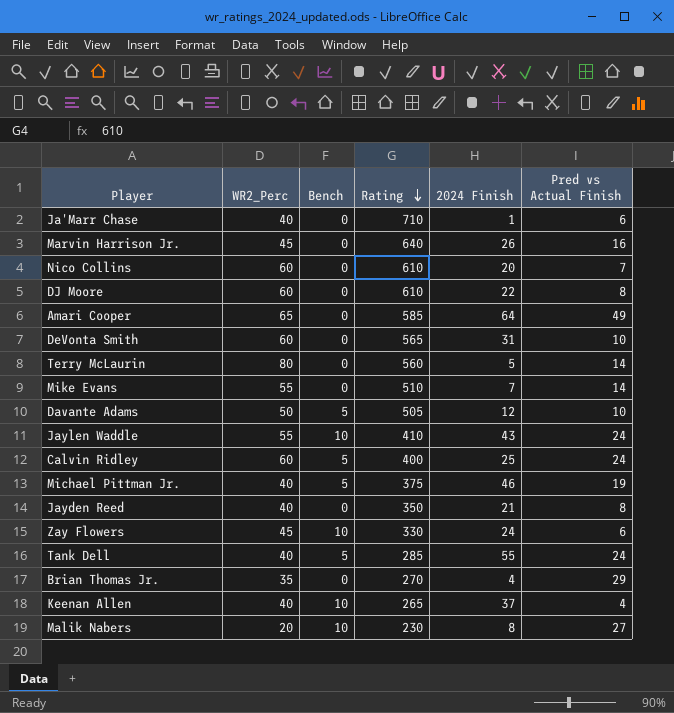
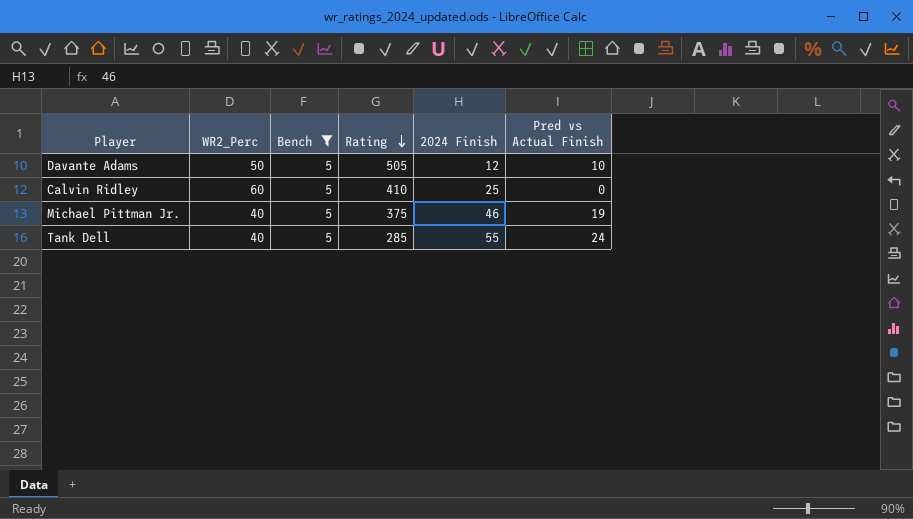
filter: none -> Bench = 5
Calvin Ridley | Rating: 400 -> 410
Calvin Ridley | Pred vs Actual Finish: 24 -> 0

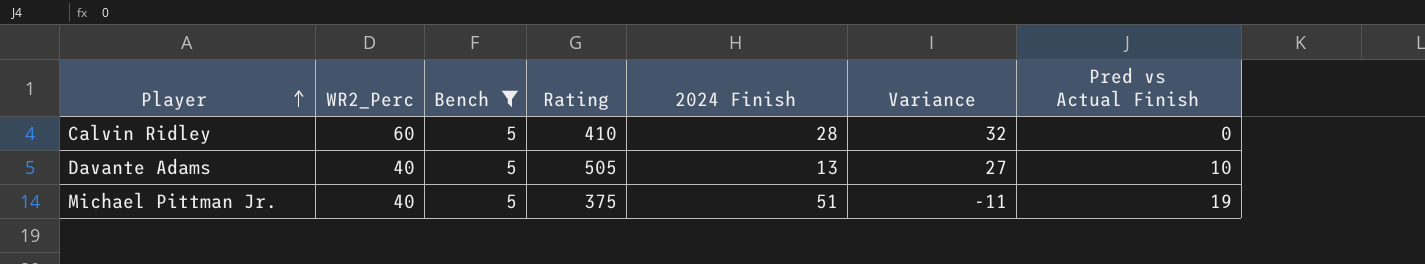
row order: Rating descending -> Player ascending
column Variance | formula: none -> [WR2_Perc] - [2024 Finish]
row Tank Dell: 40 | 5 | 285 | 55 | 24 -> none
Calvin Ridley | 2024 Finish: 25 -> 28
Davante Adams | WR2_Perc: 50 -> 40
Davante Adams | 2024 Finish: 12 -> 13
Michael Pittman Jr. | 2024 Finish: 46 -> 51

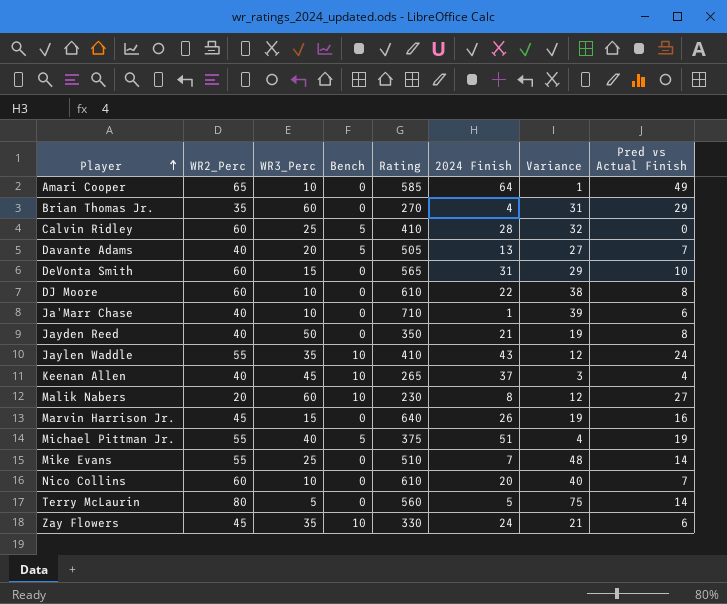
filter: Bench = 5 -> none
column WR3_Perc | position: none -> 3
Davante Adams | Pred vs Actual Finish: 10 -> 7
Michael Pittman Jr. | WR2_Perc: 40 -> 55
Michael Pittman Jr. | Variance: -11 -> 4

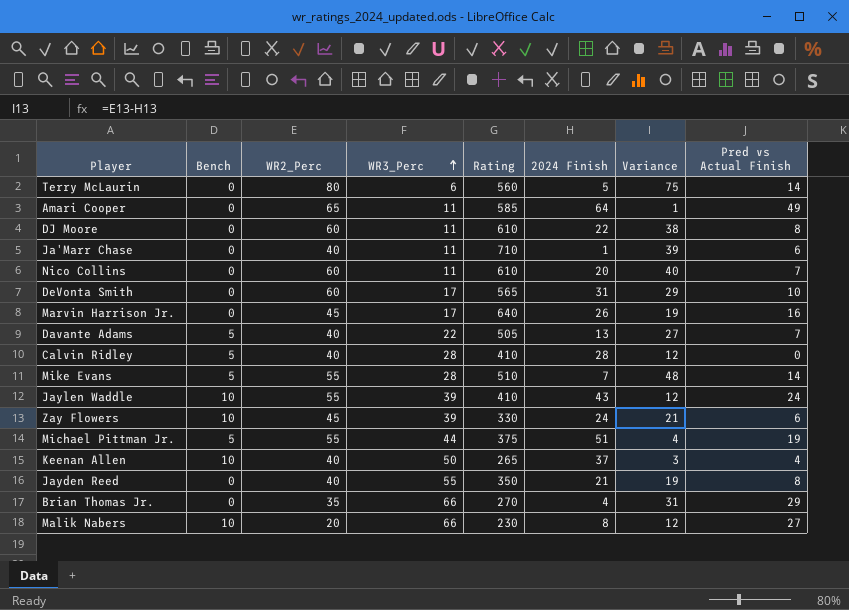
row order: Player ascending -> WR3_Perc ascending
column Bench | position: 4 -> 2
Terry McLaurin | WR3_Perc: 5 -> 6
Amari Cooper | WR3_Perc: 10 -> 11
DJ Moore | WR3_Perc: 10 -> 11
Ja'Marr Chase | WR3_Perc: 10 -> 11
Nico Collins | WR3_Perc: 10 -> 11
DeVonta Smith | WR3_Perc: 15 -> 17
Marvin Harrison Jr. | WR3_Perc: 15 -> 17
Davante Adams | WR3_Perc: 20 -> 22
Calvin Ridley | WR2_Perc: 60 -> 40
Calvin Ridley | WR3_Perc: 25 -> 28
Calvin Ridley | Variance: 32 -> 12
Mike Evans | Bench: 0 -> 5
Mike Evans | WR3_Perc: 25 -> 28
Jaylen Waddle | WR3_Perc: 35 -> 39
Zay Flowers | WR3_Perc: 35 -> 39
Michael Pittman Jr. | WR3_Perc: 40 -> 44
Keenan Allen | WR3_Perc: 45 -> 50
Jayden Reed | WR3_Perc: 50 -> 55
Brian Thomas Jr. | WR3_Perc: 60 -> 66
Malik Nabers | WR3_Perc: 60 -> 66

